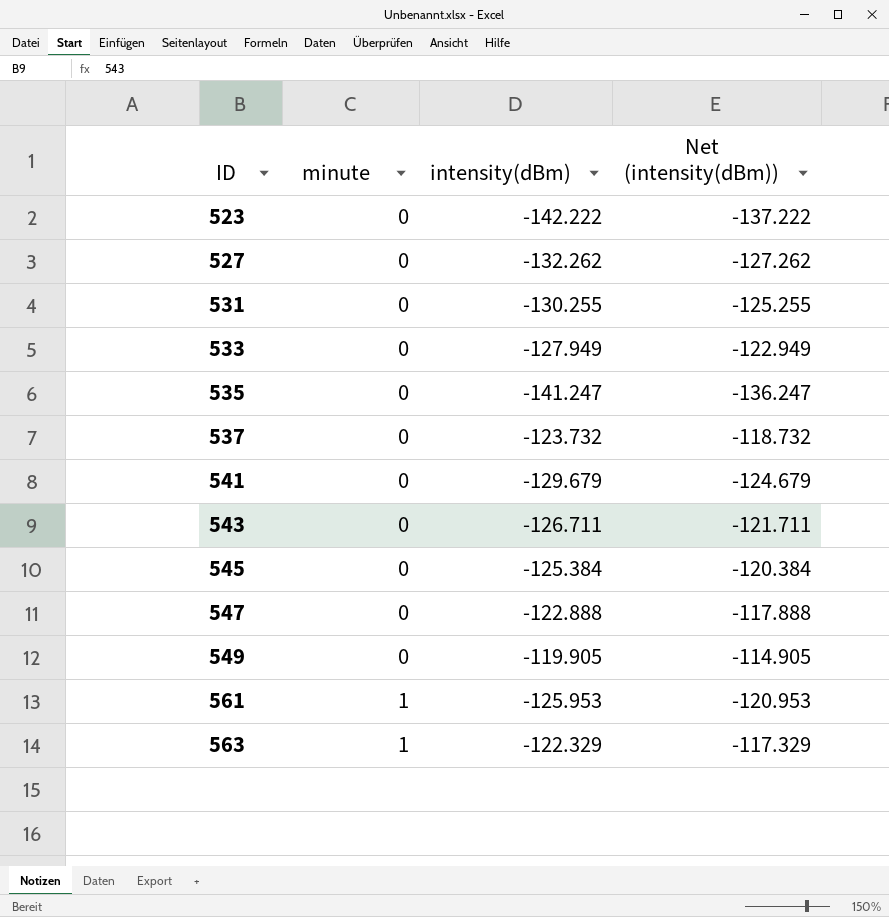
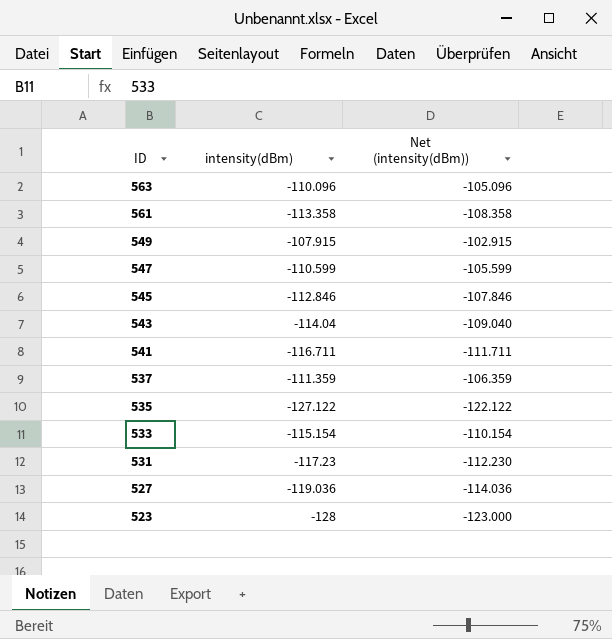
row order: ID ascending -> ID descending
column minute | position: 2 -> none
563 | intensity(dBm): -122.329 -> -110.096
563 | Net (intensity(dBm)): -117.329 -> -105.096
561 | intensity(dBm): -125.953 -> -113.358
561 | Net (intensity(dBm)): -120.953 -> -108.358
549 | intensity(dBm): -119.905 -> -107.915
549 | Net (intensity(dBm)): -114.905 -> -102.915
547 | intensity(dBm): -122.888 -> -110.599
547 | Net (intensity(dBm)): -117.888 -> -105.599
545 | intensity(dBm): -125.384 -> -112.846
545 | Net (intensity(dBm)): -120.384 -> -107.846
543 | intensity(dBm): -126.711 -> -114.04
543 | Net (intensity(dBm)): -121.711 -> -109.040
541 | intensity(dBm): -129.679 -> -116.711
541 | Net (intensity(dBm)): -124.679 -> -111.711
537 | intensity(dBm): -123.732 -> -111.359
537 | Net (intensity(dBm)): -118.732 -> -106.359
535 | intensity(dBm): -141.247 -> -127.122
535 | Net (intensity(dBm)): -136.247 -> -122.122
533 | intensity(dBm): -127.949 -> -115.154
533 | Net (intensity(dBm)): -122.949 -> -110.154
531 | intensity(dBm): -130.255 -> -117.23
531 | Net (intensity(dBm)): -125.255 -> -112.230
527 | intensity(dBm): -132.262 -> -119.036
527 | Net (intensity(dBm)): -127.262 -> -114.036
523 | intensity(dBm): -142.222 -> -128
523 | Net (intensity(dBm)): -137.222 -> -123.000

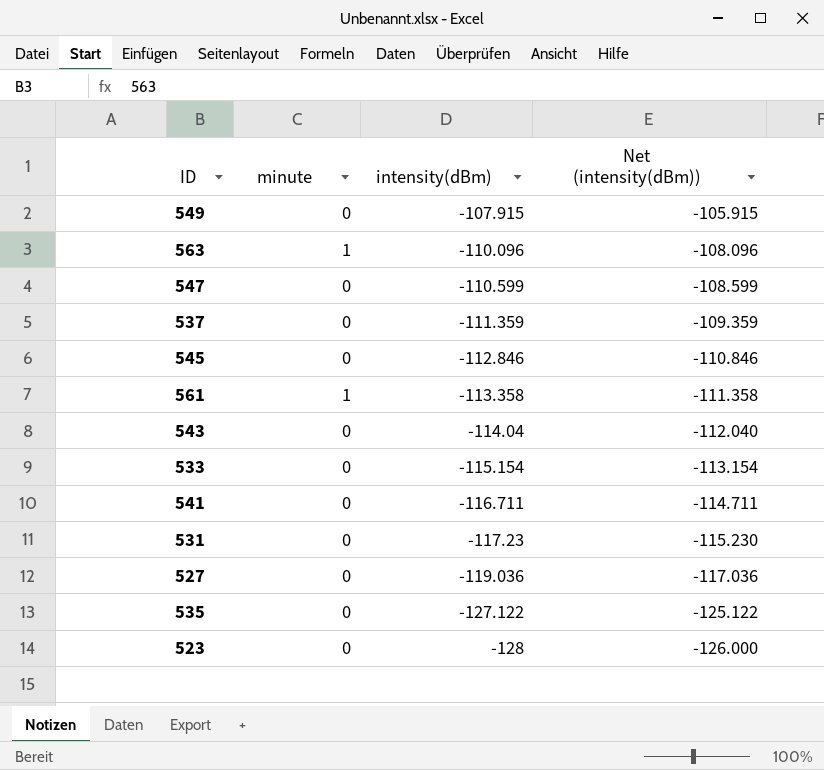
row order: ID descending -> intensity(dBm) descending
column minute | position: none -> 2
column Net (intensity(dBm)) | formula: [intensity(dBm)] + 5 -> [intensity(dBm)] + 2

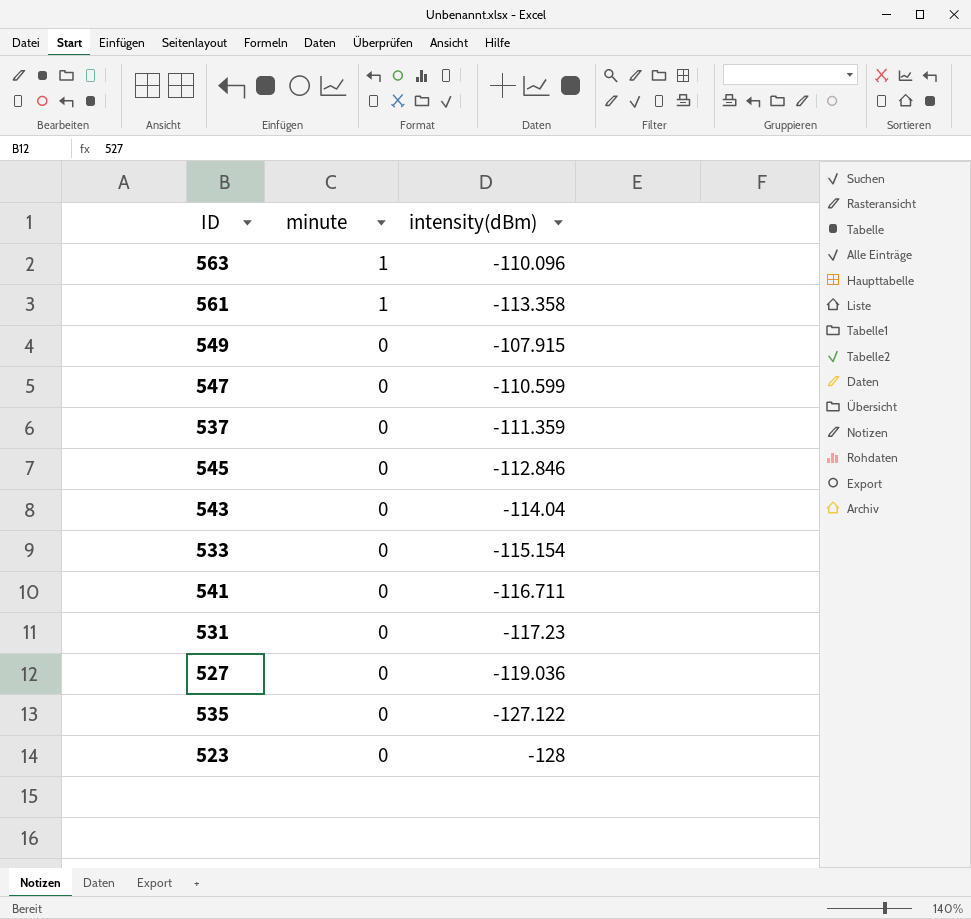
row order: intensity(dBm) descending -> minute descending
column Net (intensity(dBm)) | formula: [intensity(dBm)] + 2 -> none

